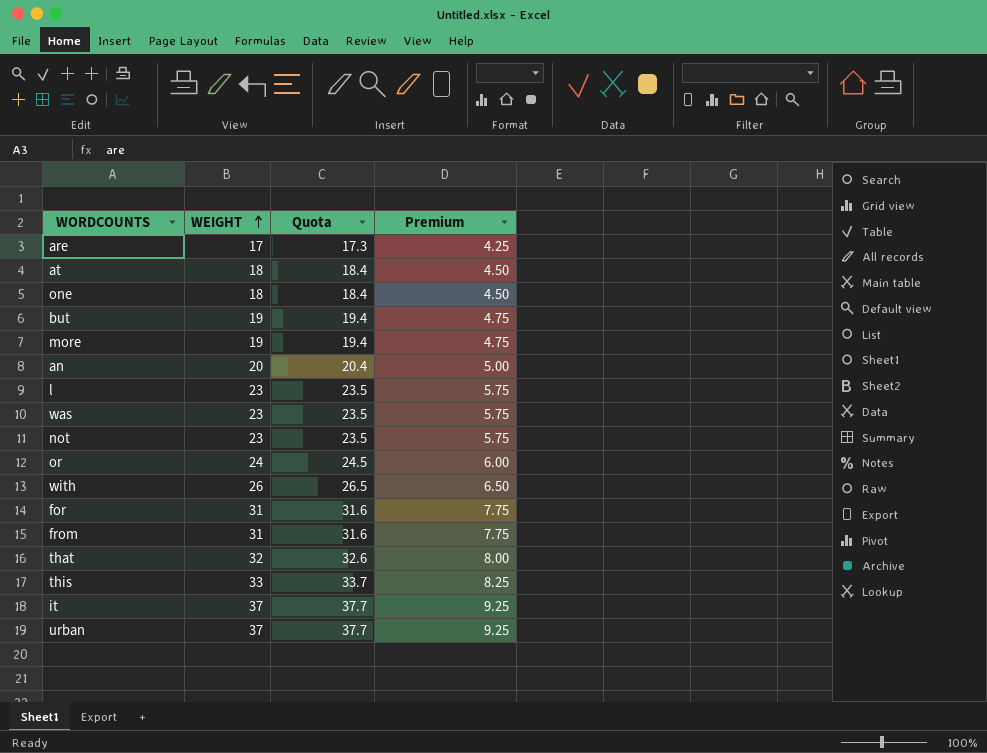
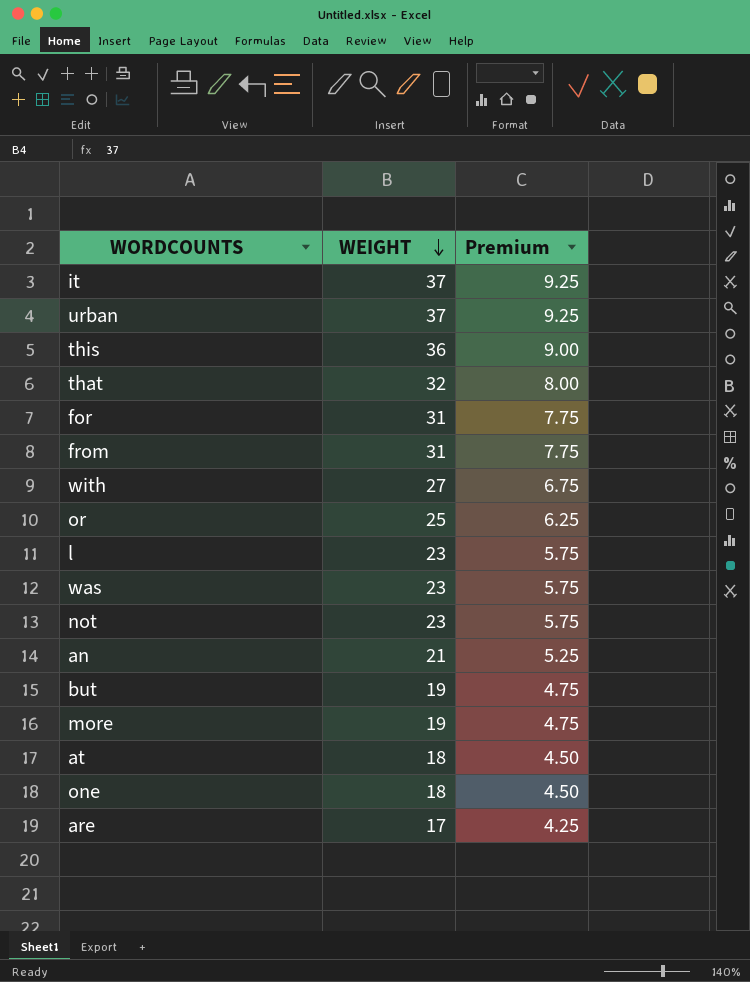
row order: WEIGHT ascending -> WEIGHT descending
column Quota | formula: [WEIGHT] * 1.02 -> none
this | WEIGHT: 33 -> 36
this | Premium: 8.25 -> 9.00
with | WEIGHT: 26 -> 27
with | Premium: 6.50 -> 6.75
or | WEIGHT: 24 -> 25
or | Premium: 6.00 -> 6.25
an | WEIGHT: 20 -> 21
an | Premium: 5.00 -> 5.25

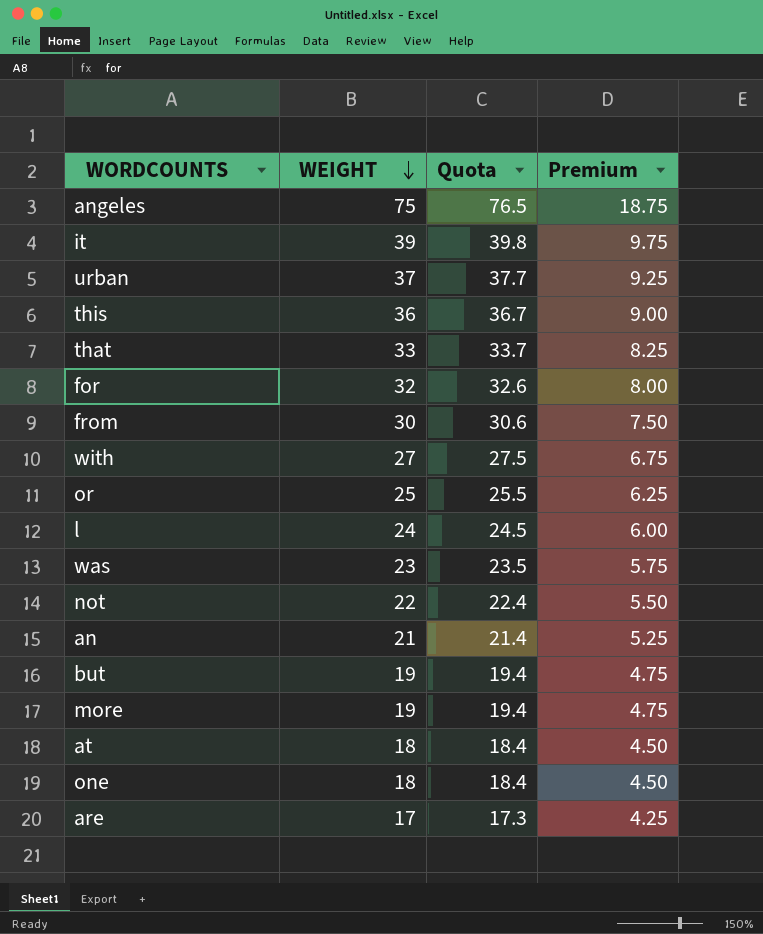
column Quota | formula: none -> [WEIGHT] * 1.02
row angeles: none -> 75 | 76.5 | 18.75
it | WEIGHT: 37 -> 39
it | Premium: 9.25 -> 9.75
that | WEIGHT: 32 -> 33
that | Premium: 8.00 -> 8.25
for | WEIGHT: 31 -> 32
for | Premium: 7.75 -> 8.00
from | WEIGHT: 31 -> 30
from | Premium: 7.75 -> 7.50
l | WEIGHT: 23 -> 24
l | Premium: 5.75 -> 6.00
not | WEIGHT: 23 -> 22
not | Premium: 5.75 -> 5.50

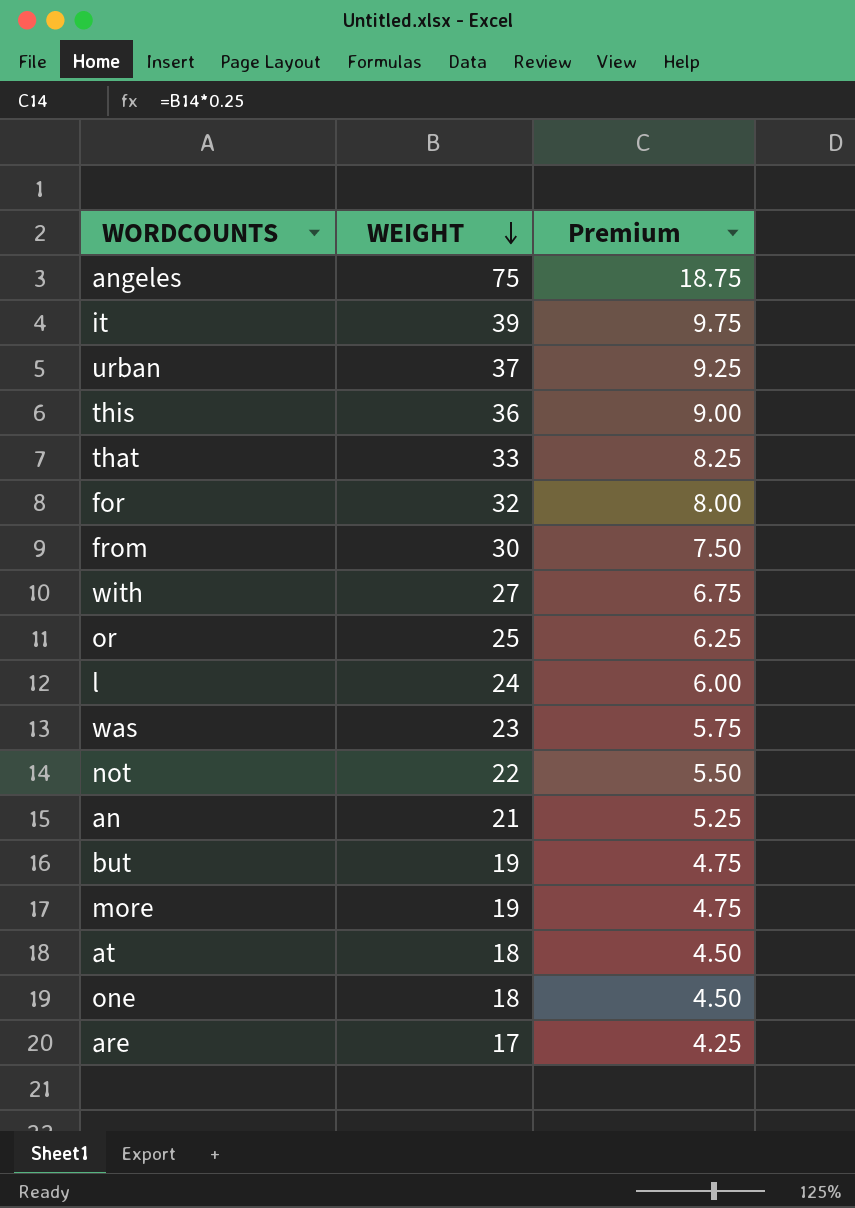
column Quota | formula: [WEIGHT] * 1.02 -> none

